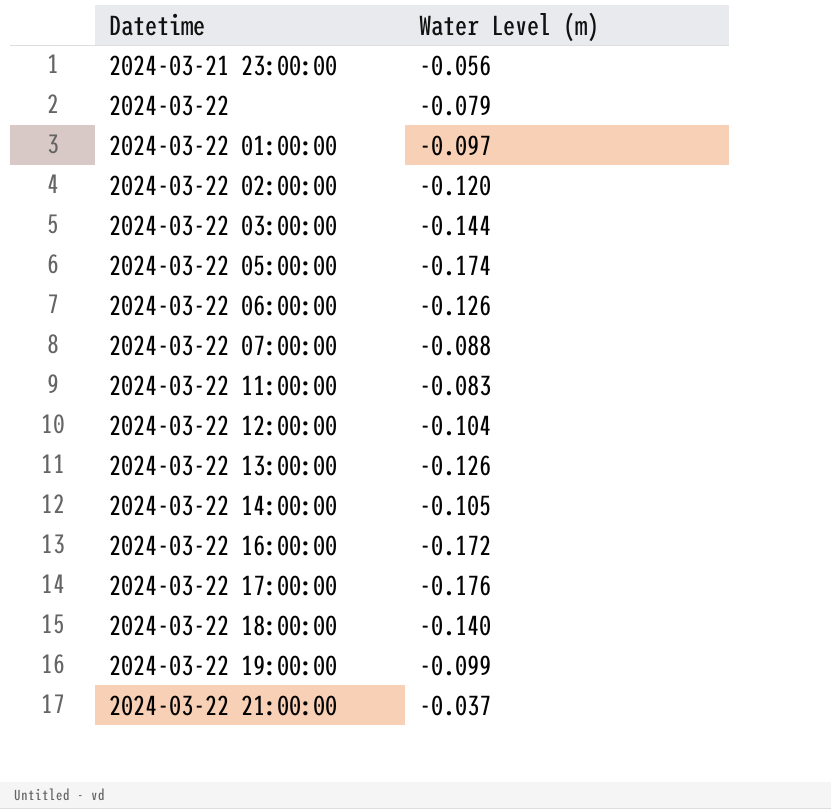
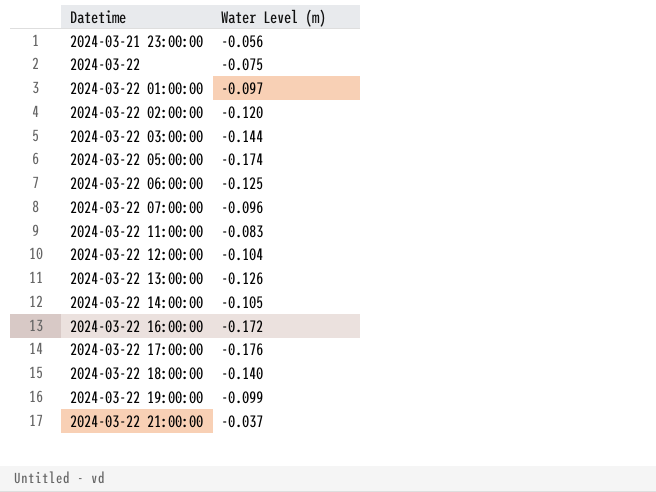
2024-03-22 | Water Level (m): -0.079 -> -0.075
2024-03-22 06:00:00 | Water Level (m): -0.126 -> -0.125
2024-03-22 07:00:00 | Water Level (m): -0.088 -> -0.096

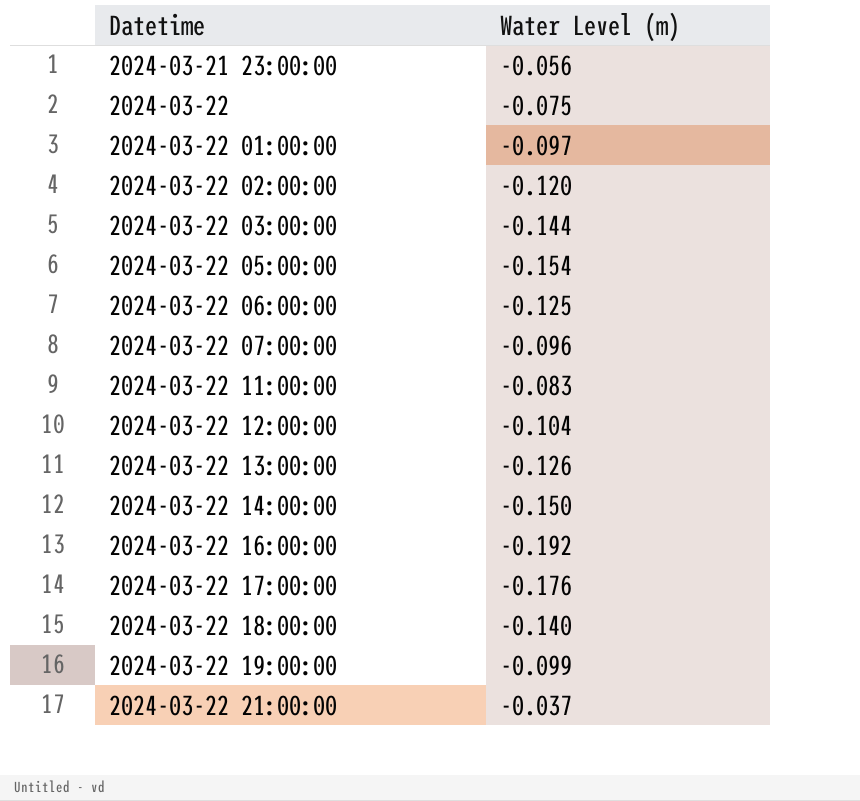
2024-03-22 05:00:00 | Water Level (m): -0.174 -> -0.154
2024-03-22 14:00:00 | Water Level (m): -0.105 -> -0.150
2024-03-22 16:00:00 | Water Level (m): -0.172 -> -0.192

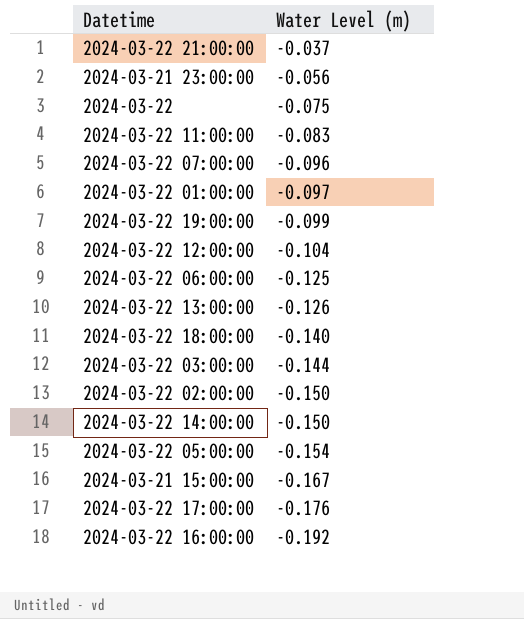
row order: Datetime ascending -> Water Level (m) descending
2024-03-22 02:00:00 | Water Level (m): -0.120 -> -0.150
row 2024-03-21 15:00:00: none -> -0.167

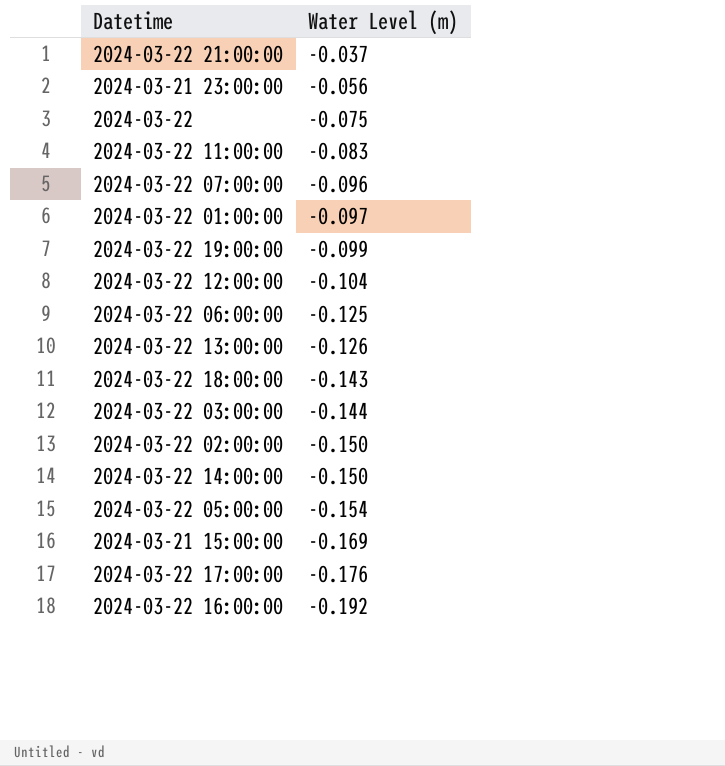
2024-03-22 18:00:00 | Water Level (m): -0.140 -> -0.143
2024-03-21 15:00:00 | Water Level (m): -0.167 -> -0.169

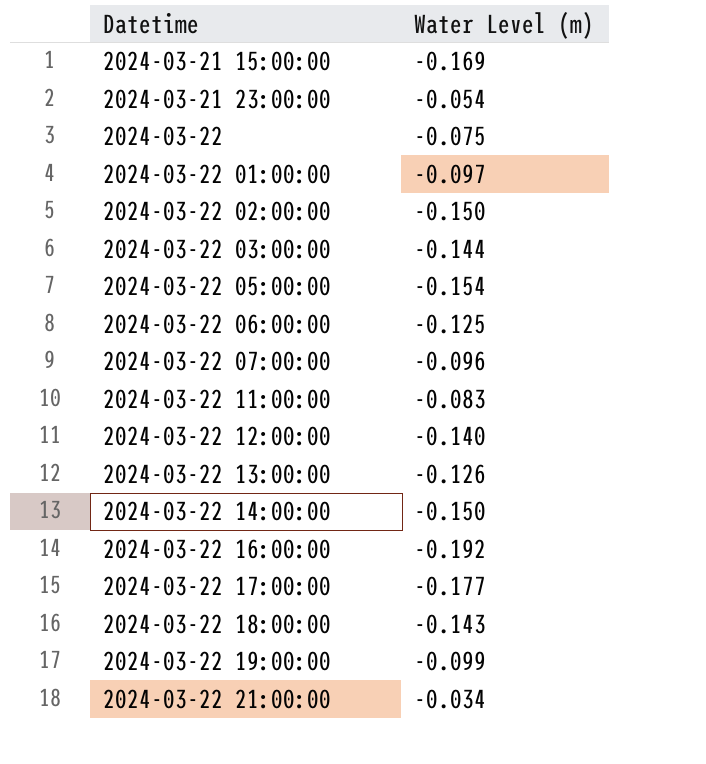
row order: Water Level (m) descending -> Datetime ascending
2024-03-21 23:00:00 | Water Level (m): -0.056 -> -0.054
2024-03-22 12:00:00 | Water Level (m): -0.104 -> -0.140
2024-03-22 17:00:00 | Water Level (m): -0.176 -> -0.177
2024-03-22 21:00:00 | Water Level (m): -0.037 -> -0.034

